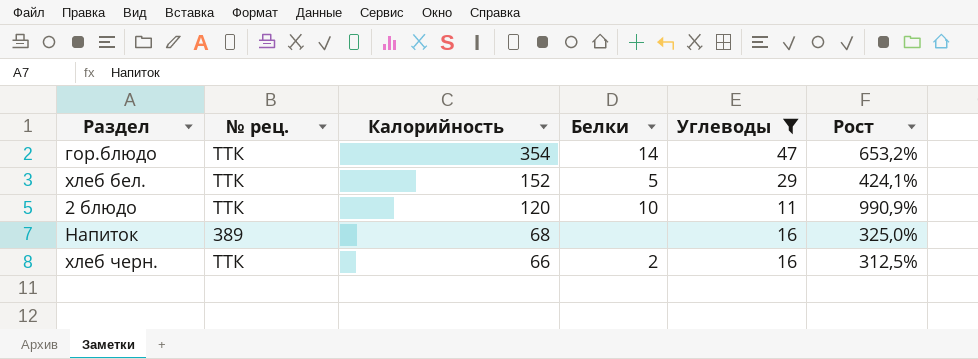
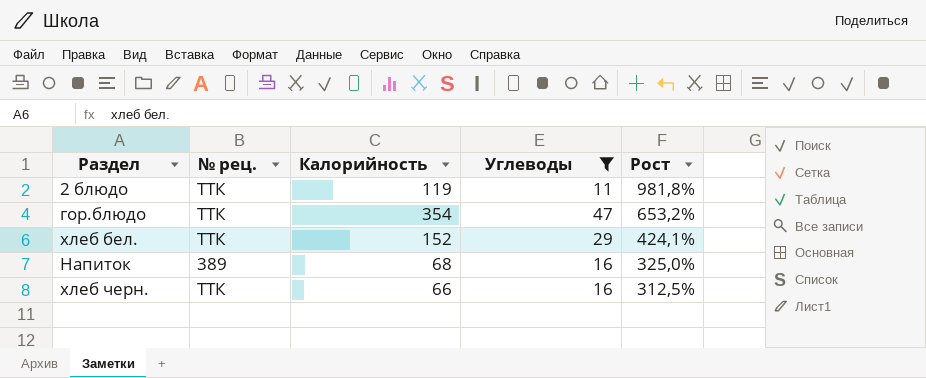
row order: Калорийность descending -> Рост descending
column Белки | position: 4 -> none
2 блюдо | Калорийность: 120 -> 119
2 блюдо | Рост: 990,9% -> 981,8%

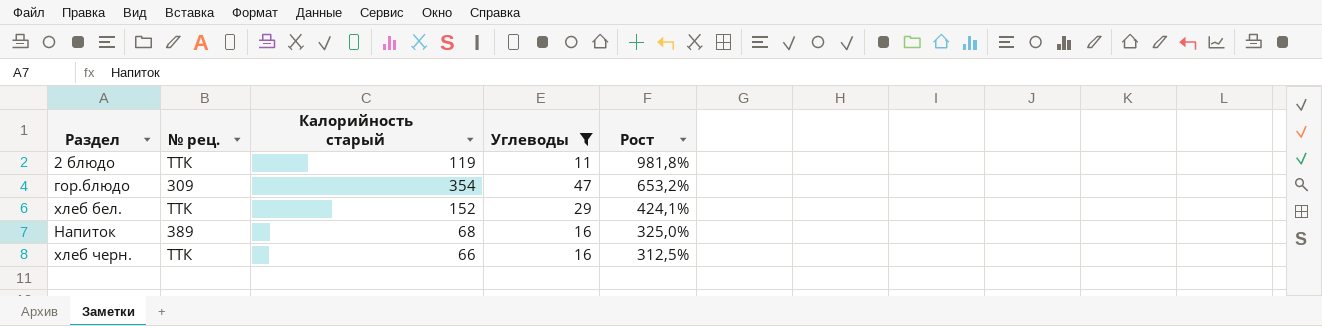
column name: Калорийность -> Калорийность старый
гор.блюдо | № рец.: ТТК -> 309

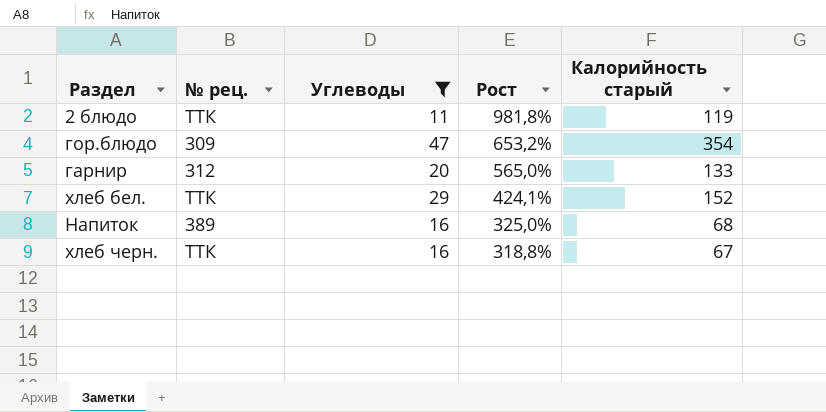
column Калорийность старый | position: 3 -> 5
row гарнир: none -> 312 | 20 | 565,0% | 133
хлеб черн. | Рост: 312,5% -> 318,8%
хлеб черн. | Калорийность старый: 66 -> 67

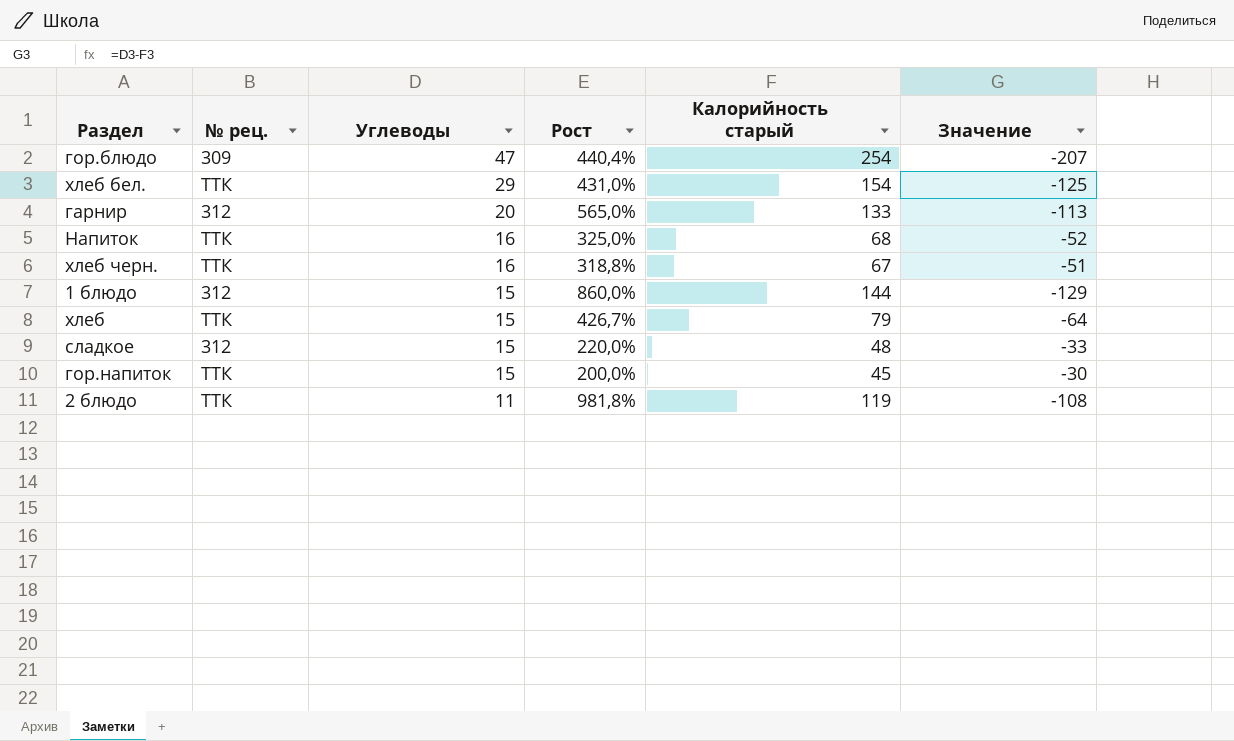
filter: Углеводы != 15 -> none
row order: Рост descending -> Углеводы descending
column Значение | formula: none -> [Углеводы] - [Калорийность старый]
гор.блюдо | Рост: 653,2% -> 440,4%
гор.блюдо | Калорийность старый: 354 -> 254
хлеб бел. | Рост: 424,1% -> 431,0%
хлеб бел. | Калорийность старый: 152 -> 154
Напиток | № рец.: 389 -> ТТК

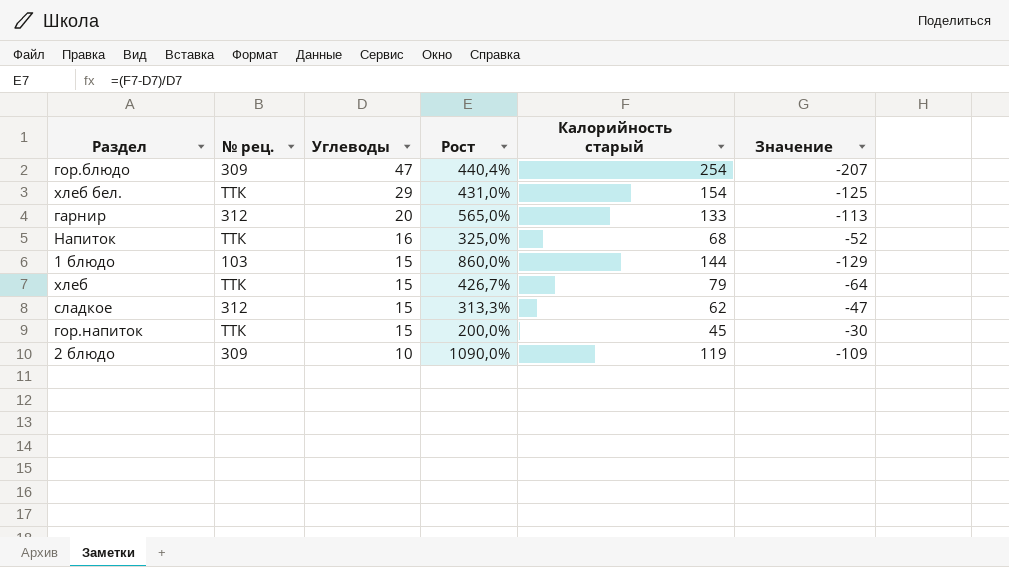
row хлеб черн.: ТТК | 16 | 318,8% | 67 | -51 -> none
1 блюдо | № рец.: 312 -> 103
сладкое | Рост: 220,0% -> 313,3%
сладкое | Калорийность старый: 48 -> 62
сладкое | Значение: -33 -> -47
2 блюдо | № рец.: ТТК -> 309
2 блюдо | Углеводы: 11 -> 10
2 блюдо | Рост: 981,8% -> 1090,0%
2 блюдо | Значение: -108 -> -109

